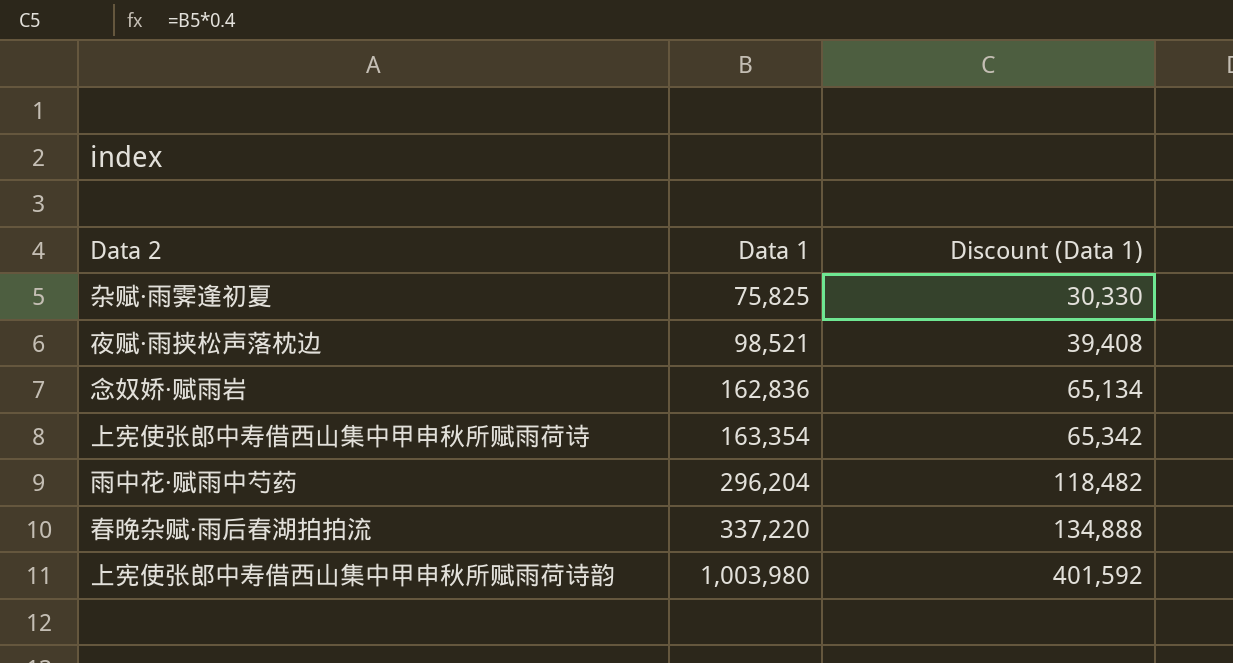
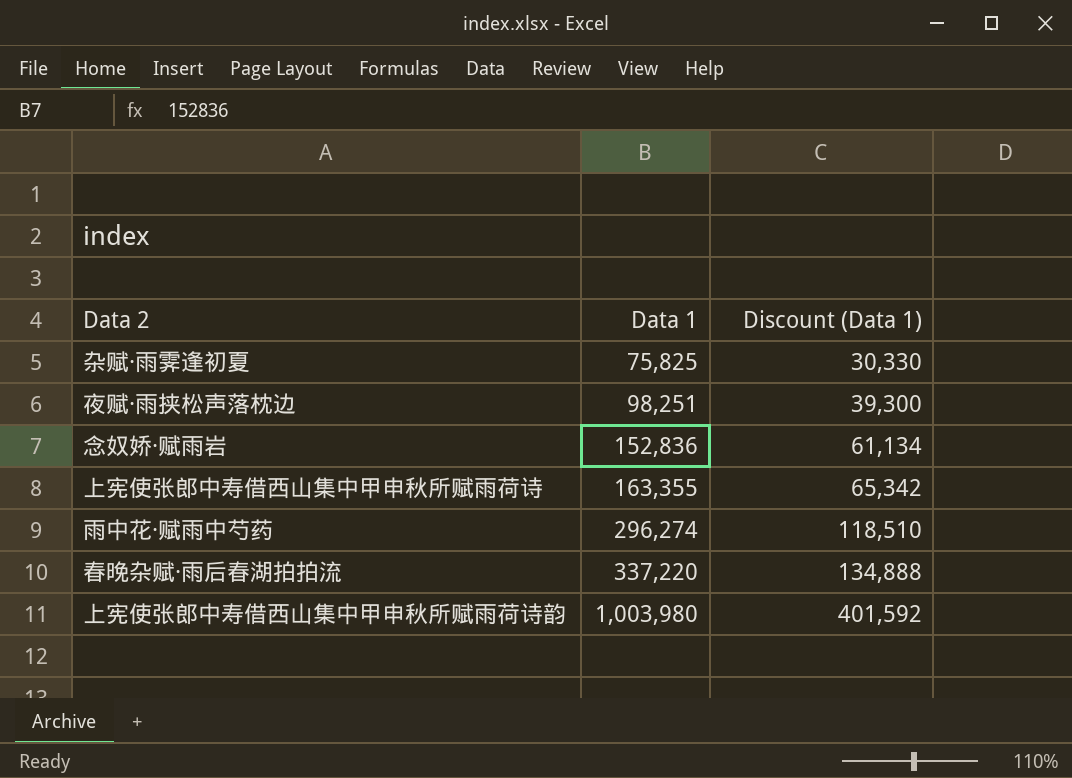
夜赋·雨挟松声落枕边 | Data 1: 98,521 -> 98,251
夜赋·雨挟松声落枕边 | Discount (Data 1): 39,408 -> 39,300
念奴娇·赋雨岩 | Data 1: 162,836 -> 152,836
念奴娇·赋雨岩 | Discount (Data 1): 65,134 -> 61,134
上宪使张郎中寿借西山集中甲申秋所赋雨荷诗 | Data 1: 163,354 -> 163,355
雨中花·赋雨中芍药 | Data 1: 296,204 -> 296,274
雨中花·赋雨中芍药 | Discount (Data 1): 118,482 -> 118,510

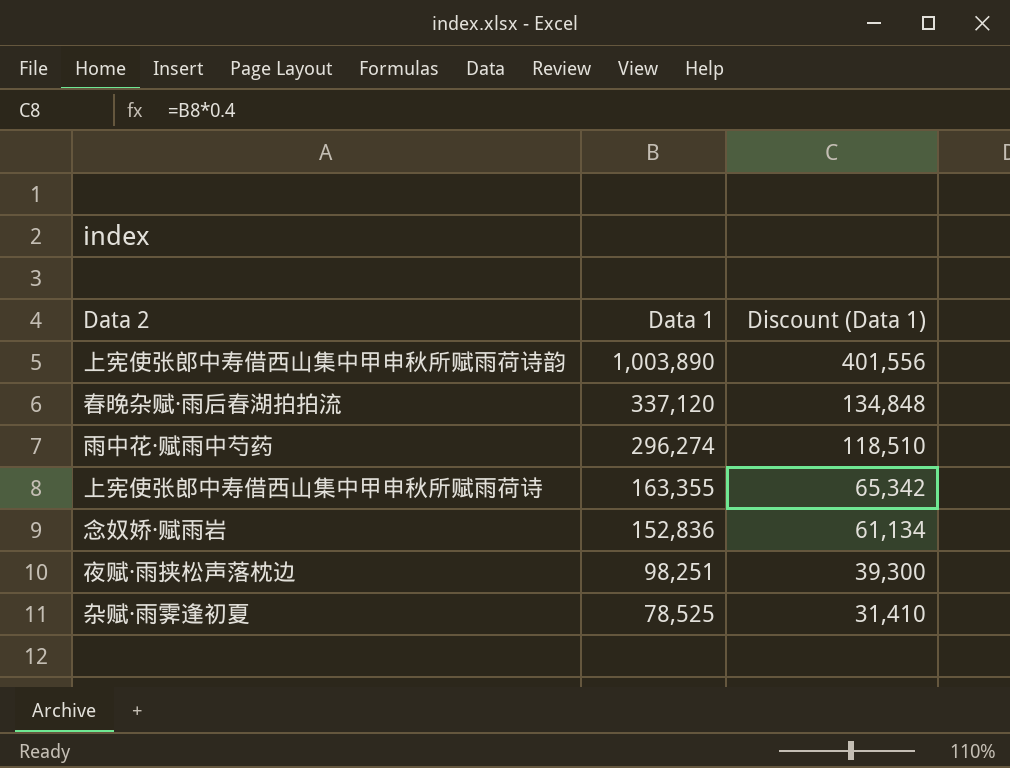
row order: Data 1 ascending -> Data 1 descending
上宪使张郎中寿借西山集中甲申秋所赋雨荷诗韵 | Data 1: 1,003,980 -> 1,003,890
上宪使张郎中寿借西山集中甲申秋所赋雨荷诗韵 | Discount (Data 1): 401,592 -> 401,556
春晚杂赋·雨后春湖拍拍流 | Data 1: 337,220 -> 337,120
春晚杂赋·雨后春湖拍拍流 | Discount (Data 1): 134,888 -> 134,848
杂赋·雨霁逢初夏 | Data 1: 75,825 -> 78,525
杂赋·雨霁逢初夏 | Discount (Data 1): 30,330 -> 31,410

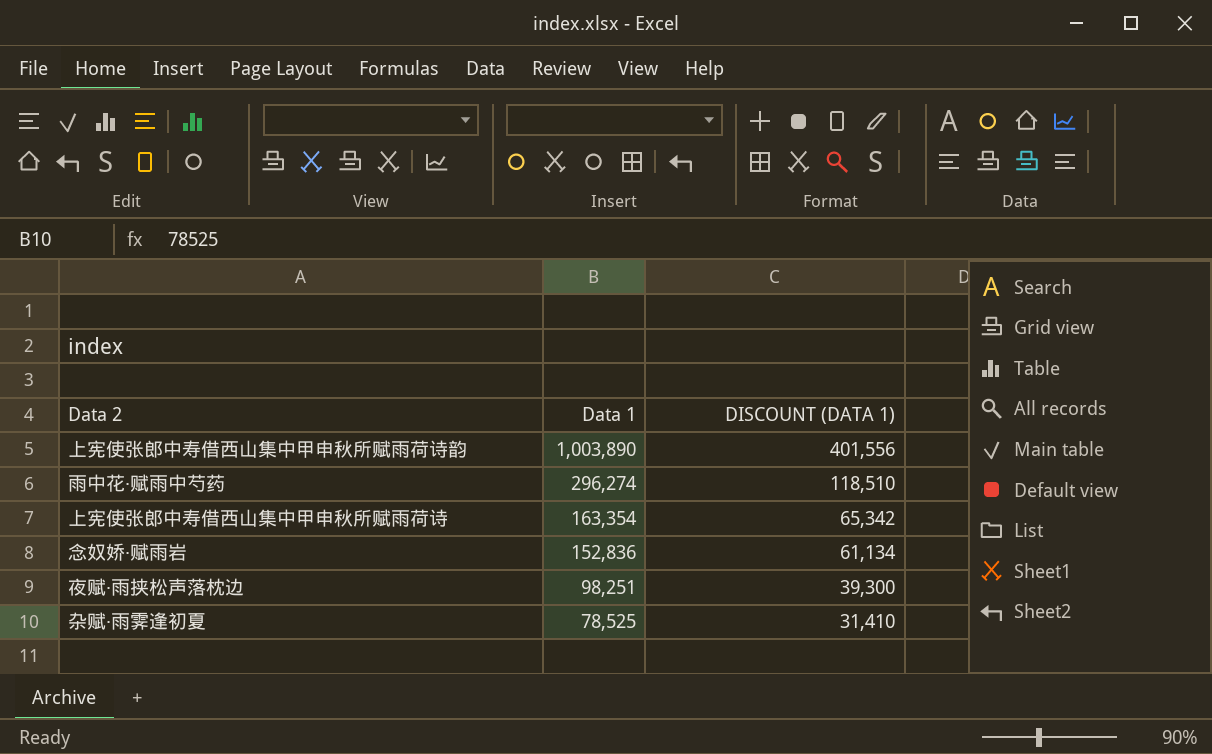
column name: Discount (Data 1) -> DISCOUNT (DATA 1)
row 春晚杂赋·雨后春湖拍拍流: 337,120 | 134,848 -> none
上宪使张郎中寿借西山集中甲申秋所赋雨荷诗 | Data 1: 163,355 -> 163,354

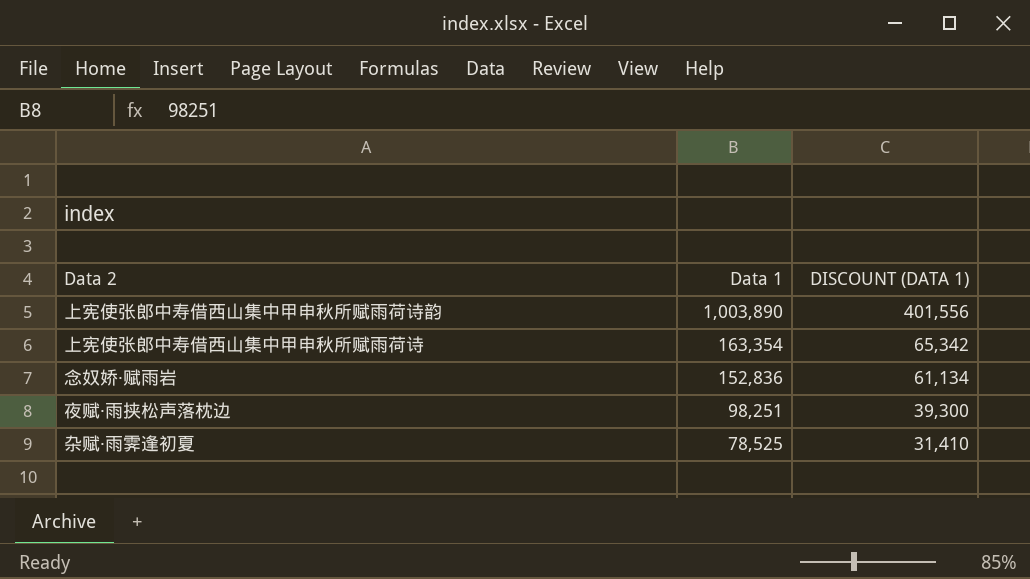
row 雨中花·赋雨中芍药: 296,274 | 118,510 -> none

